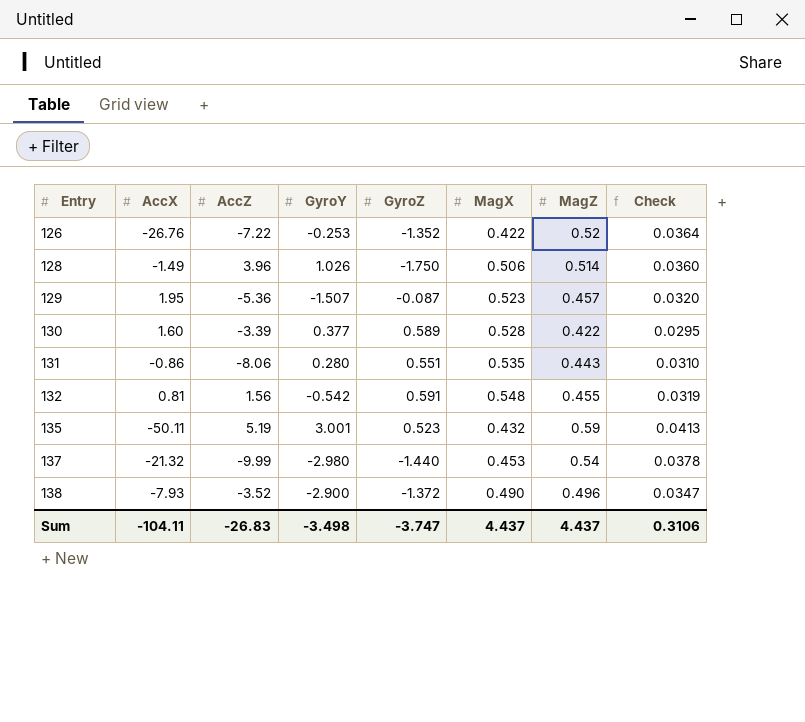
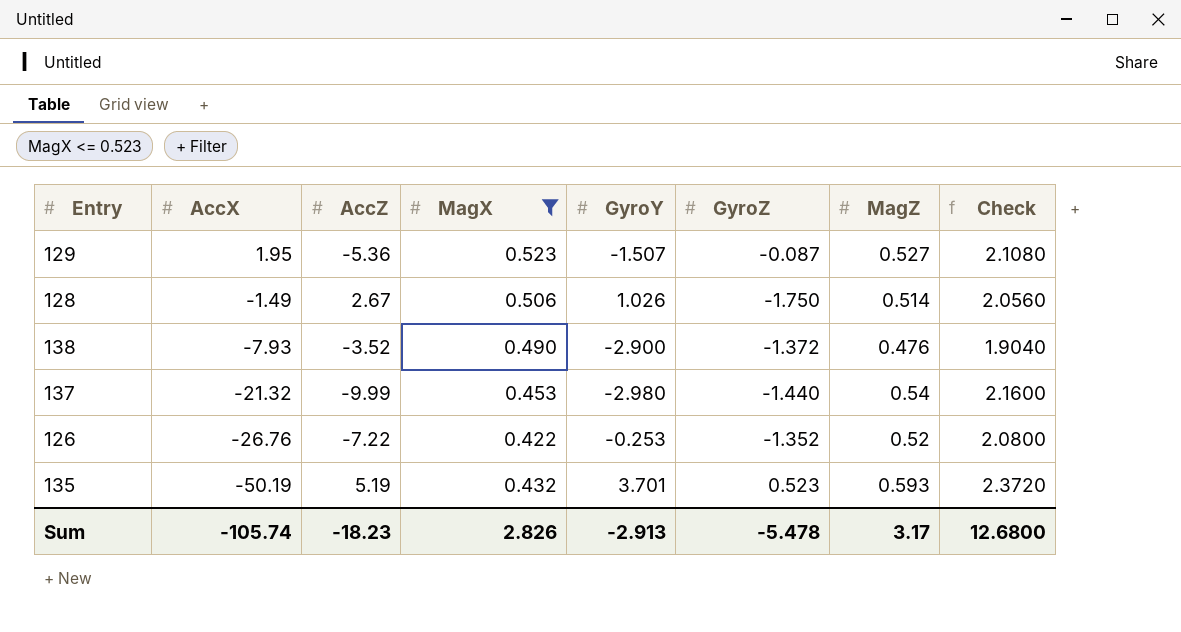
filter: none -> MagX <= 0.523
row order: Entry ascending -> AccX descending
column MagX | position: 6 -> 4
column Check | formula: [MagZ] * 0.07 -> [MagZ] * 4
129 | MagZ: 0.457 -> 0.527
128 | AccZ: 3.96 -> 2.67
138 | MagZ: 0.496 -> 0.476
135 | AccX: -50.11 -> -50.19
135 | GyroY: 3.001 -> 3.701
135 | MagZ: 0.59 -> 0.593
Sum | AccX: -104.11 -> -105.74
Sum | AccZ: -26.83 -> -18.23
Sum | MagX: 4.437 -> 2.826
Sum | GyroY: -3.498 -> -2.913
Sum | GyroZ: -3.747 -> -5.478
Sum | MagZ: 4.437 -> 3.17
Sum | Check: 0.3106 -> 12.6800

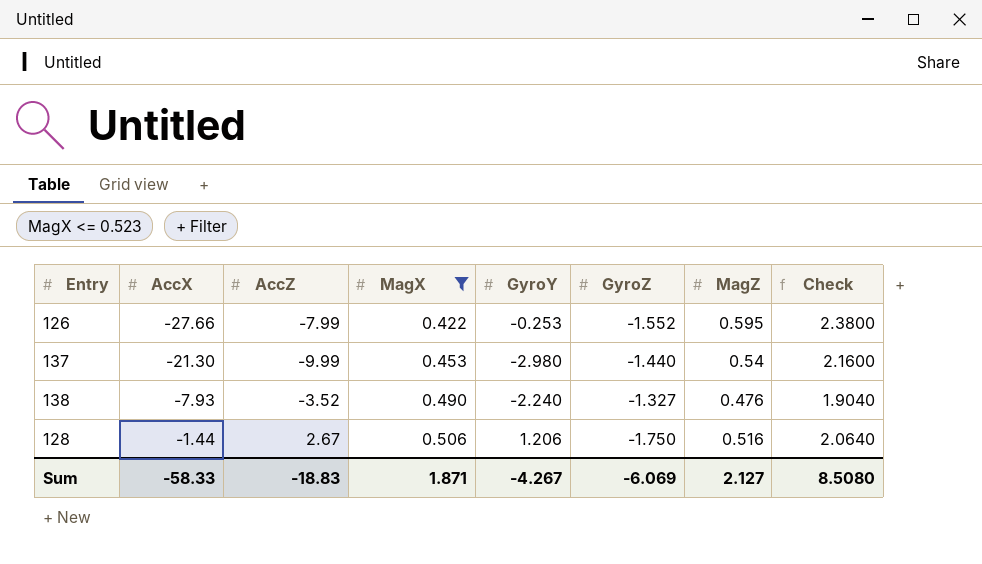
row order: AccX descending -> AccX ascending
row 129: 1.95 | -5.36 | 0.523 | -1.507 | -0.087 | 0.527 | 2.1080 -> none
row 135: -50.19 | 5.19 | 0.432 | 3.701 | 0.523 | 0.593 | 2.3720 -> none
126 | AccX: -26.76 -> -27.66
126 | AccZ: -7.22 -> -7.99
126 | GyroZ: -1.352 -> -1.552
126 | MagZ: 0.52 -> 0.595
126 | Check: 2.0800 -> 2.3800
137 | AccX: -21.32 -> -21.30
138 | GyroY: -2.900 -> -2.240
138 | GyroZ: -1.372 -> -1.327
128 | AccX: -1.49 -> -1.44
128 | GyroY: 1.026 -> 1.206
128 | MagZ: 0.514 -> 0.516
128 | Check: 2.0560 -> 2.0640
Sum | AccX: -105.74 -> -58.33
Sum | AccZ: -18.23 -> -18.83
Sum | MagX: 2.826 -> 1.871
Sum | GyroY: -2.913 -> -4.267
Sum | GyroZ: -5.478 -> -6.069
Sum | MagZ: 3.17 -> 2.127
Sum | Check: 12.6800 -> 8.5080

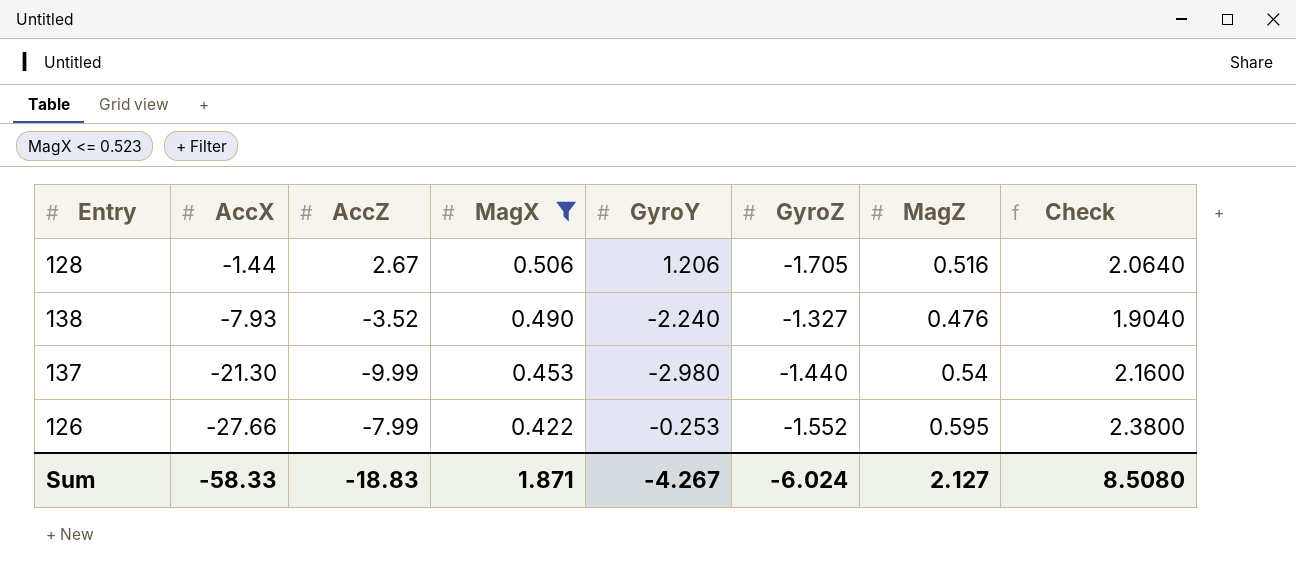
row order: AccX ascending -> AccX descending
128 | GyroZ: -1.750 -> -1.705
Sum | GyroZ: -6.069 -> -6.024

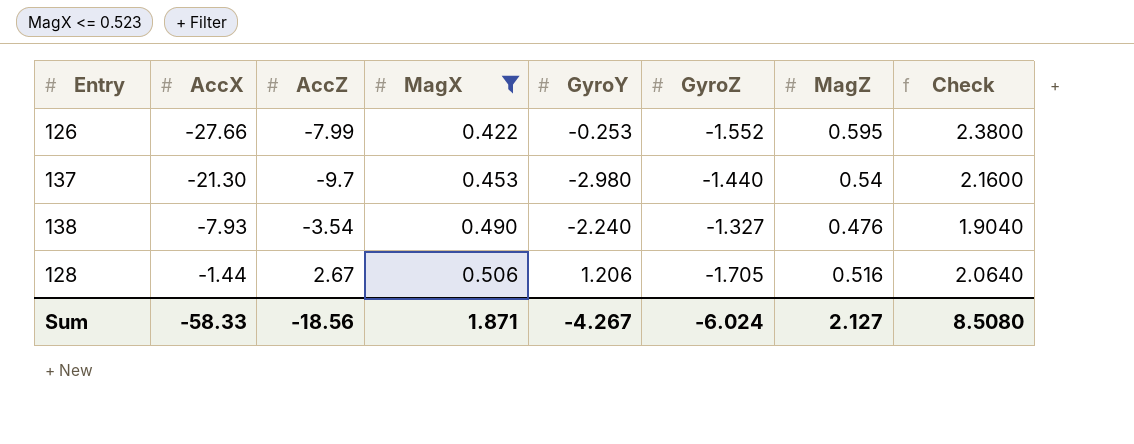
row order: AccX descending -> AccX ascending
137 | AccZ: -9.99 -> -9.7
138 | AccZ: -3.52 -> -3.54
Sum | AccZ: -18.83 -> -18.56

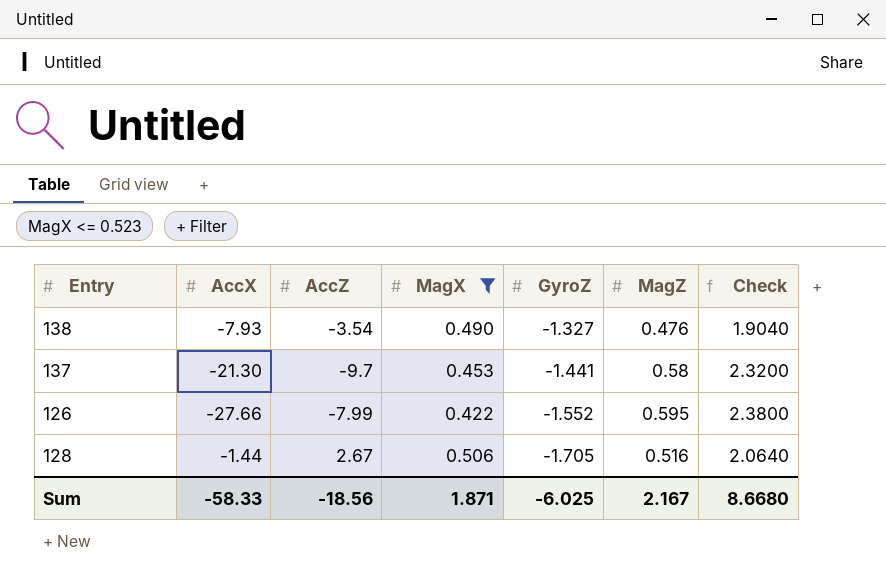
row order: AccX ascending -> GyroZ descending
column GyroY | position: 5 -> none
137 | GyroZ: -1.440 -> -1.441
137 | MagZ: 0.54 -> 0.58
137 | Check: 2.1600 -> 2.3200
Sum | GyroZ: -6.024 -> -6.025
Sum | MagZ: 2.127 -> 2.167
Sum | Check: 8.5080 -> 8.6680

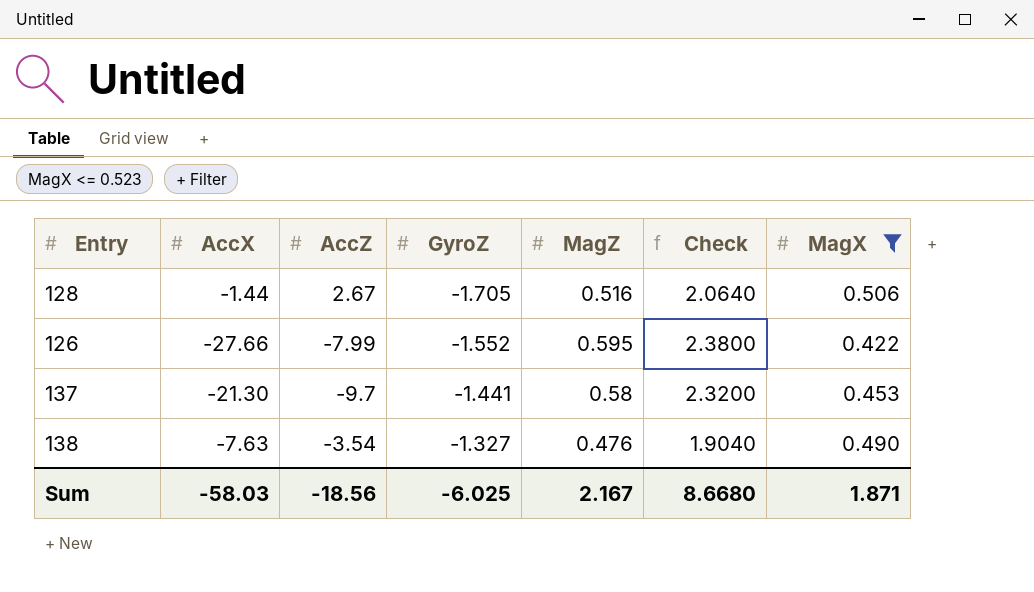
row order: GyroZ descending -> GyroZ ascending
column MagX | position: 4 -> 7
138 | AccX: -7.93 -> -7.63
Sum | AccX: -58.33 -> -58.03

